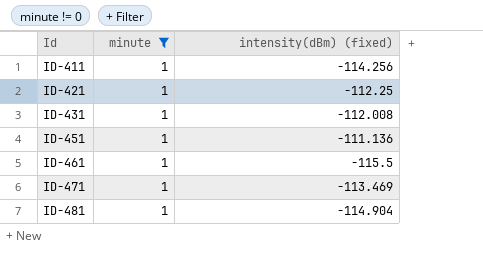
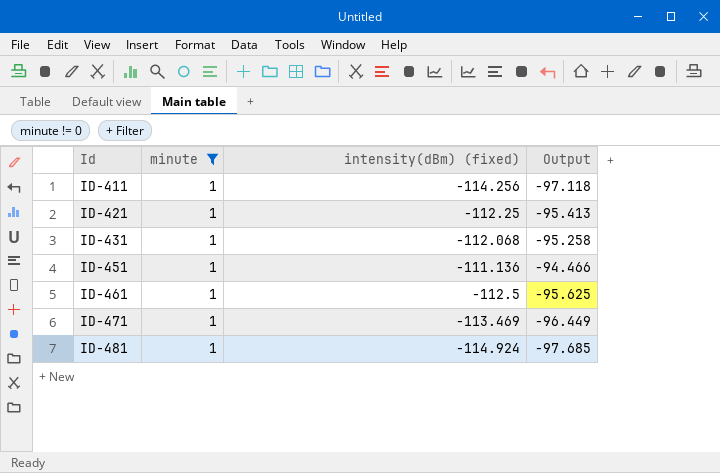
column Output | formula: none -> [intensity(dBm) (fixed)] * 0.85
ID-431 | intensity(dBm) (fixed): -112.008 -> -112.068
ID-461 | intensity(dBm) (fixed): -115.5 -> -112.5
ID-481 | intensity(dBm) (fixed): -114.904 -> -114.924

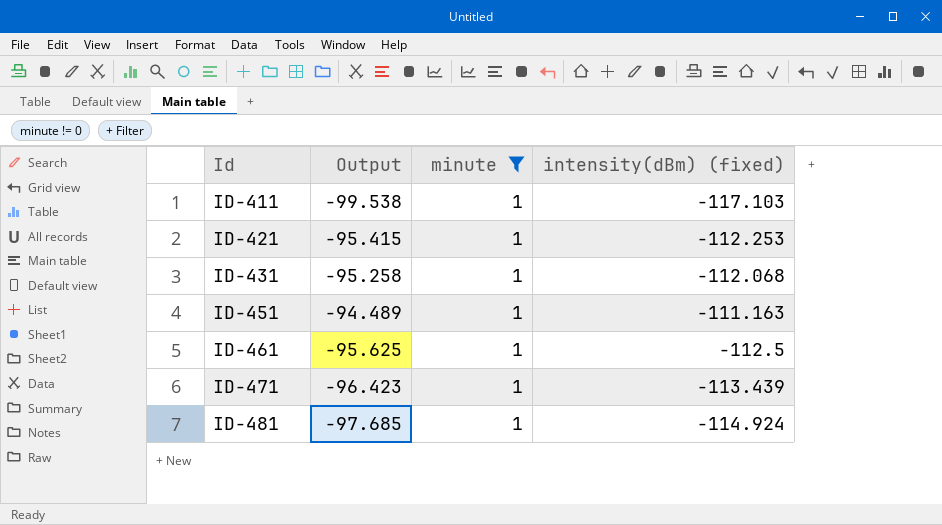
column Output | position: 4 -> 2
ID-411 | Output: -97.118 -> -99.538
ID-411 | intensity(dBm) (fixed): -114.256 -> -117.103
ID-421 | Output: -95.413 -> -95.415
ID-421 | intensity(dBm) (fixed): -112.25 -> -112.253
ID-451 | Output: -94.466 -> -94.489
ID-451 | intensity(dBm) (fixed): -111.136 -> -111.163
ID-471 | Output: -96.449 -> -96.423
ID-471 | intensity(dBm) (fixed): -113.469 -> -113.439

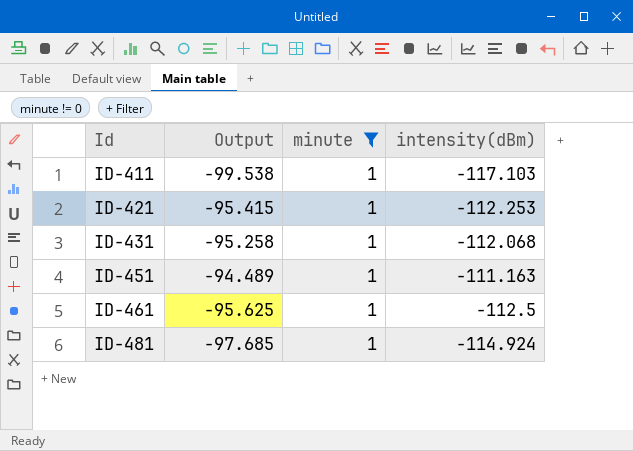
column name: intensity(dBm) (fixed) -> intensity(dBm)
row ID-471: -96.423 | 1 | -113.439 -> none

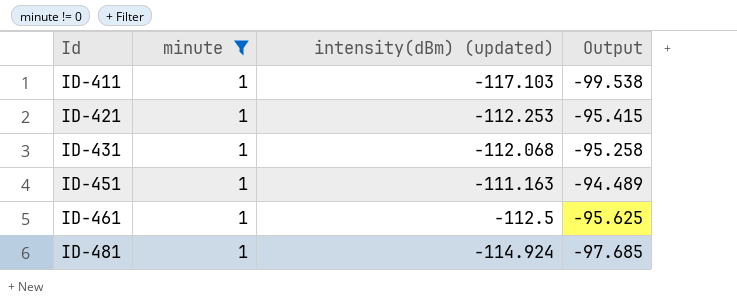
column name: intensity(dBm) -> intensity(dBm) (updated)
column Output | position: 2 -> 4

